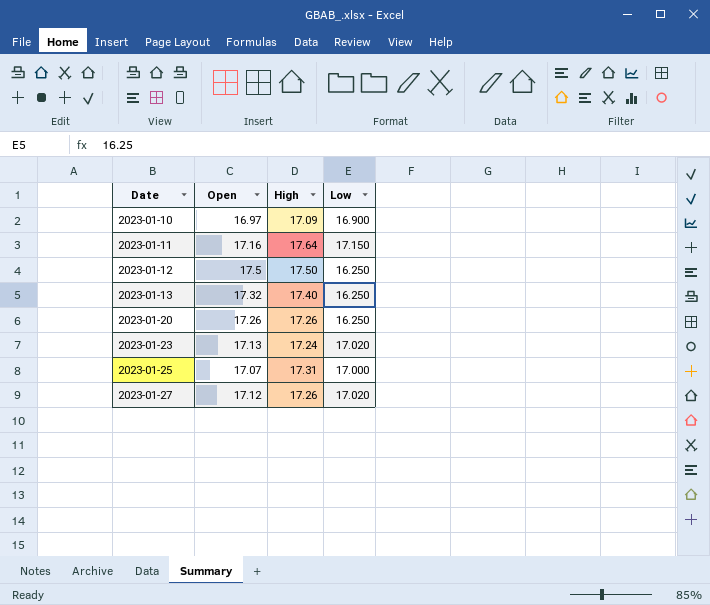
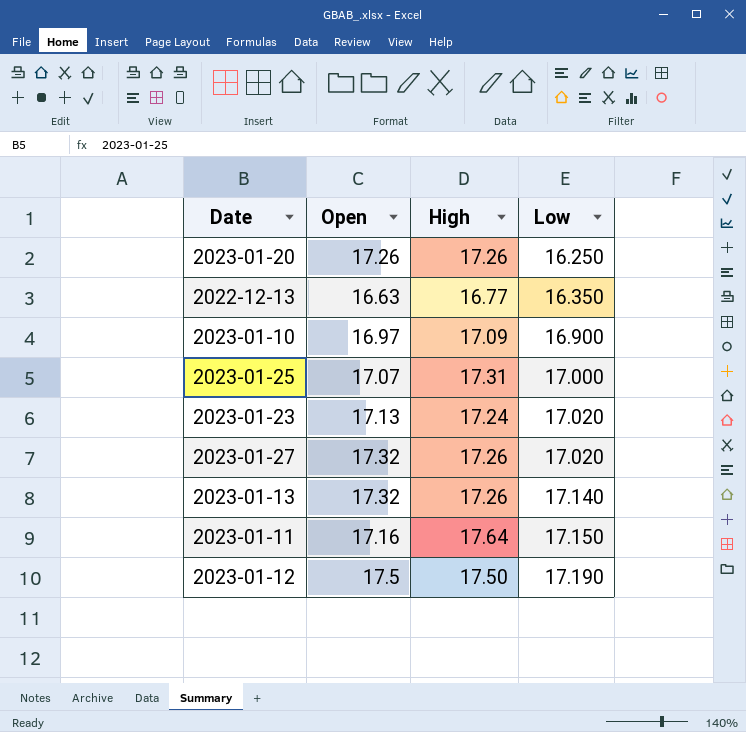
row order: Date ascending -> Low ascending
row 2022-12-13: none -> 16.63 | 16.77 | 16.350
2023-01-27 | Open: 17.12 -> 17.32
2023-01-13 | High: 17.40 -> 17.26
2023-01-13 | Low: 16.250 -> 17.140
2023-01-12 | Low: 16.250 -> 17.190

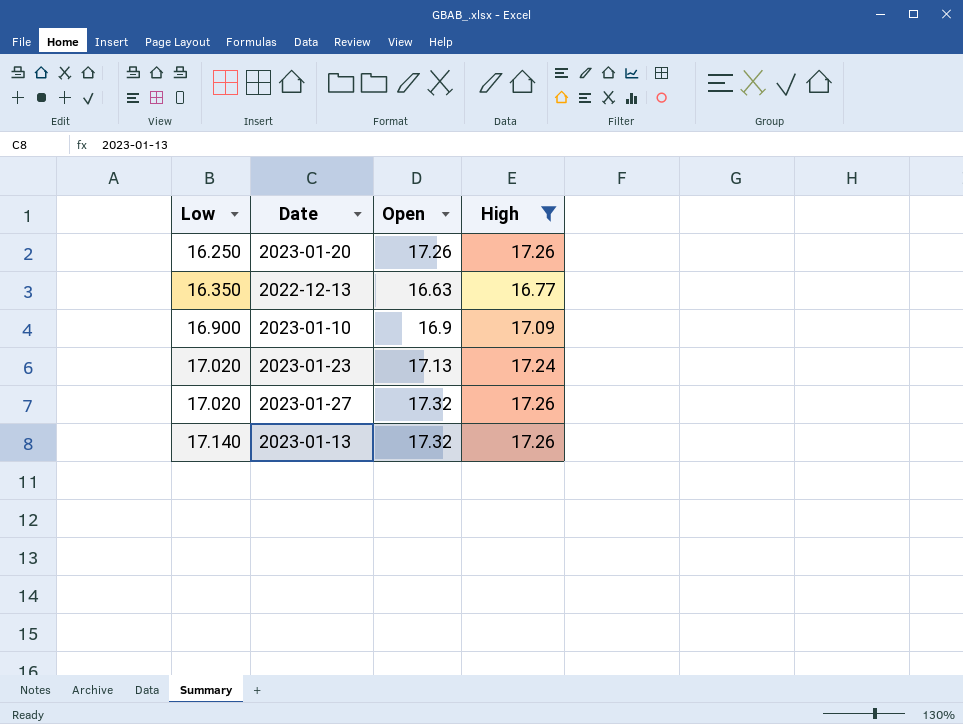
filter: none -> High <= 17.26
column Low | position: 4 -> 1
2023-01-10 | Open: 16.97 -> 16.9

